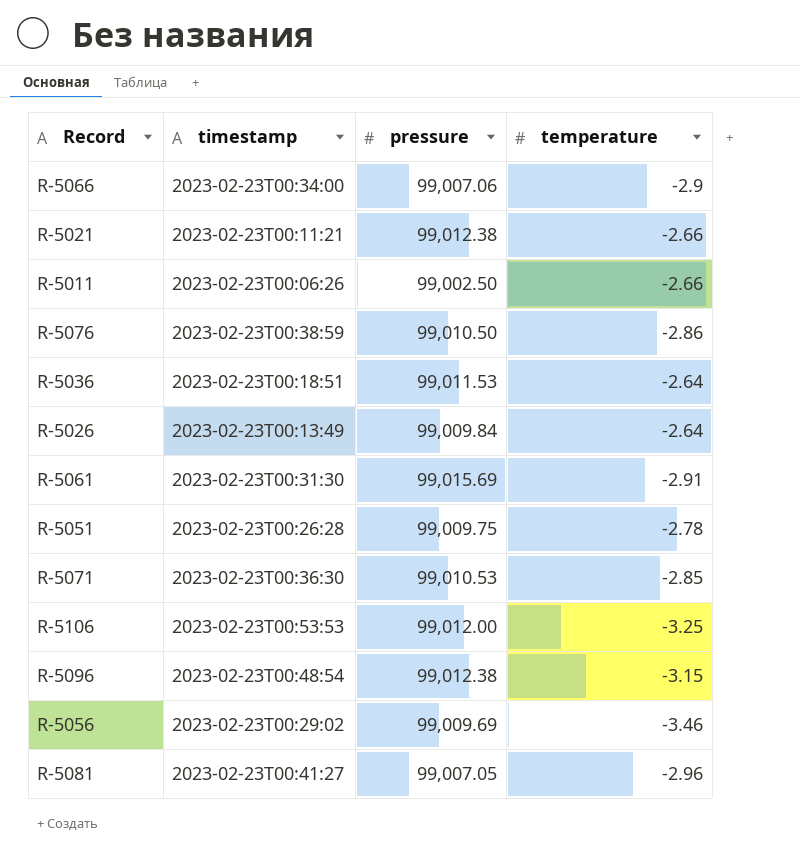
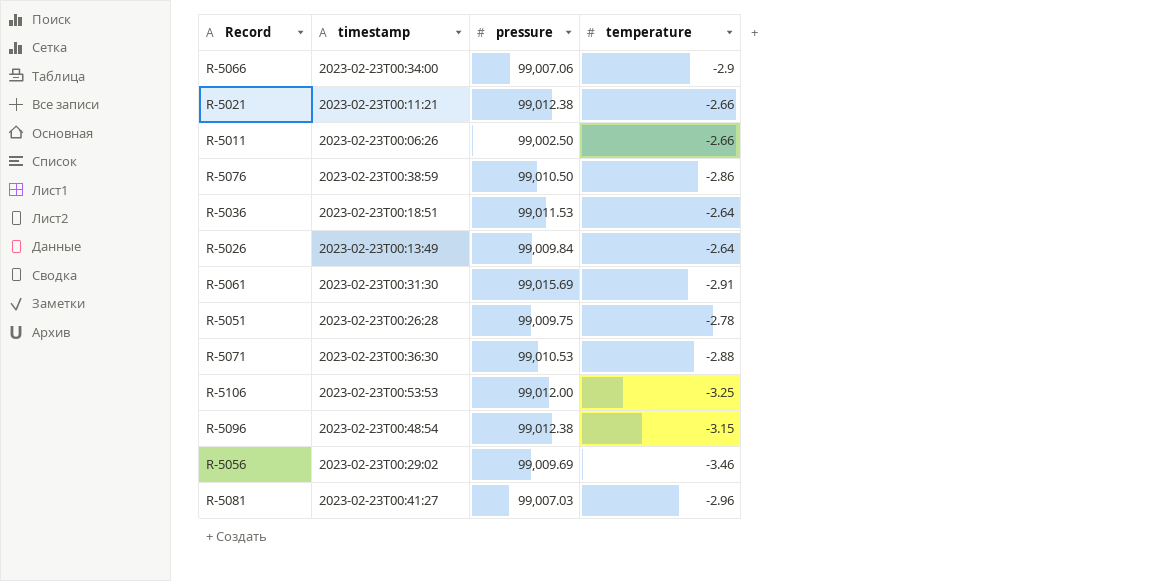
R-5071 | temperature: -2.85 -> -2.88
R-5081 | pressure: 99,007.05 -> 99,007.03

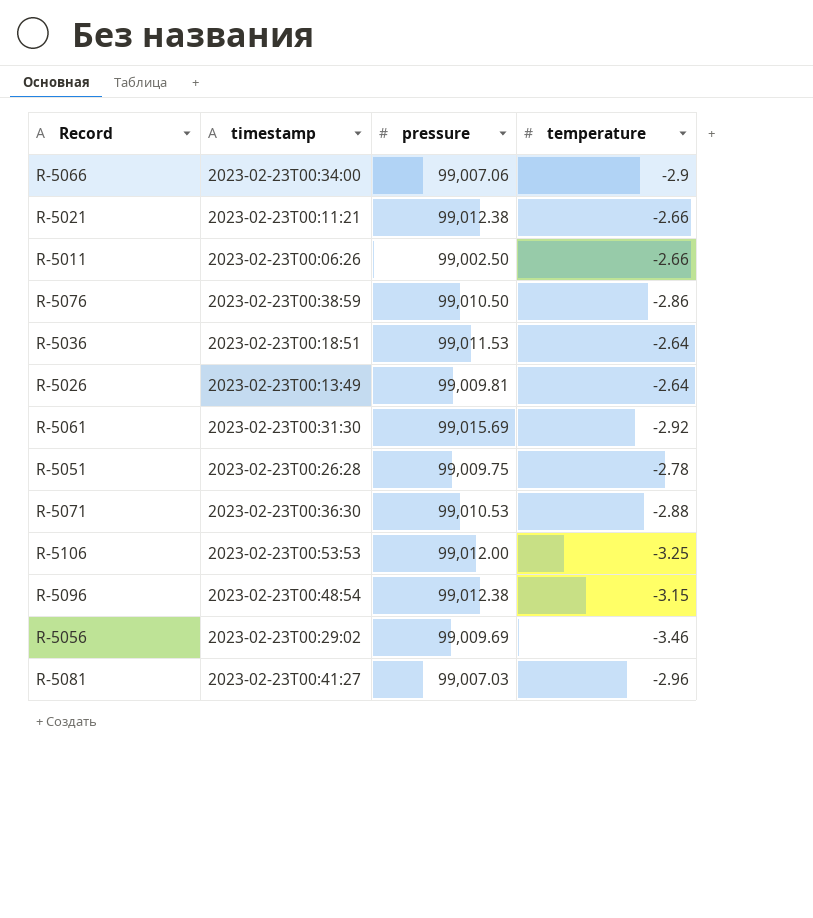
R-5026 | pressure: 99,009.84 -> 99,009.81
R-5061 | temperature: -2.91 -> -2.92

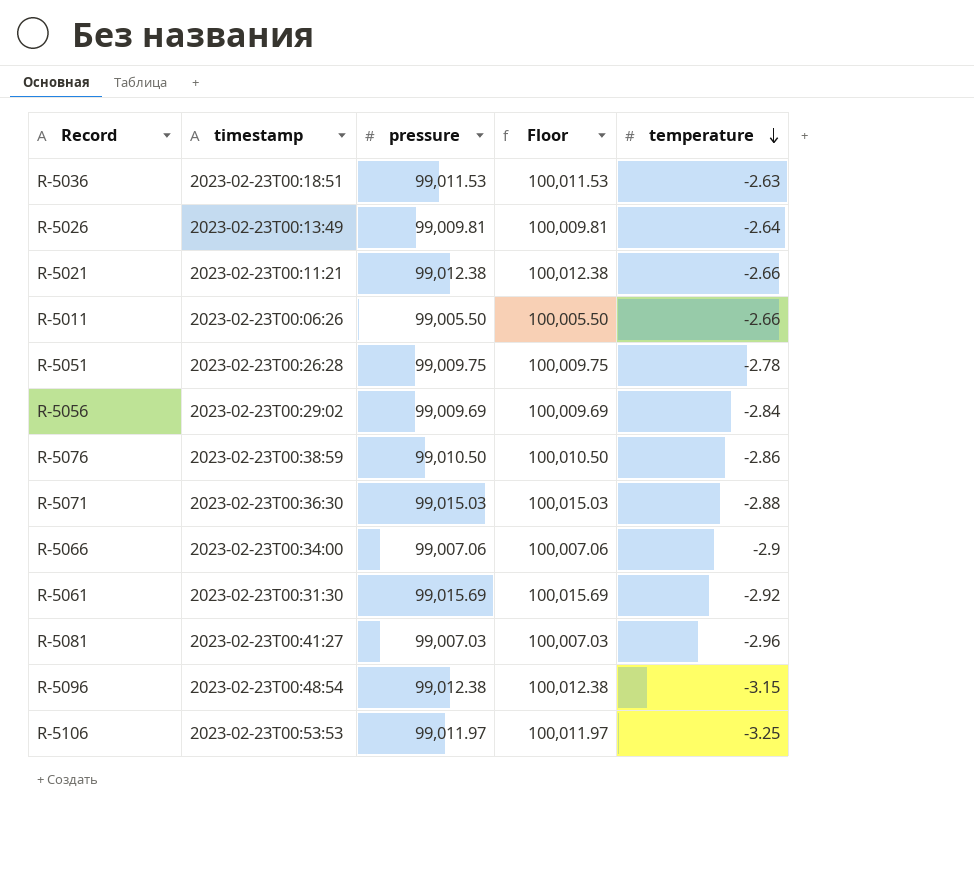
row order: none -> temperature descending
column Floor | formula: none -> [pressure] + 1000
R-5036 | temperature: -2.64 -> -2.63
R-5011 | pressure: 99,002.50 -> 99,005.50
R-5056 | temperature: -3.46 -> -2.84
R-5071 | pressure: 99,010.53 -> 99,015.03
R-5106 | pressure: 99,012.00 -> 99,011.97

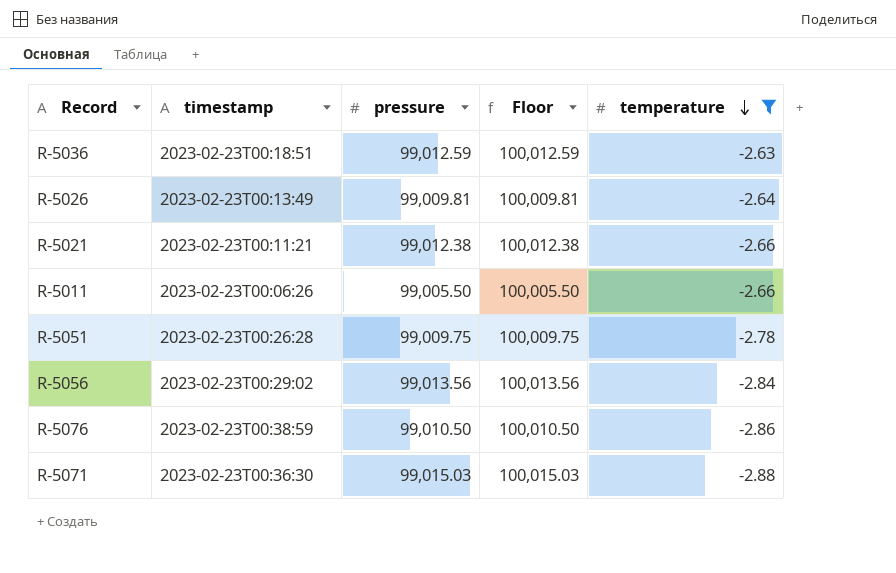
filter: none -> temperature >= -2.88
R-5036 | pressure: 99,011.53 -> 99,012.59
R-5036 | Floor: 100,011.53 -> 100,012.59
R-5056 | pressure: 99,009.69 -> 99,013.56
R-5056 | Floor: 100,009.69 -> 100,013.56

